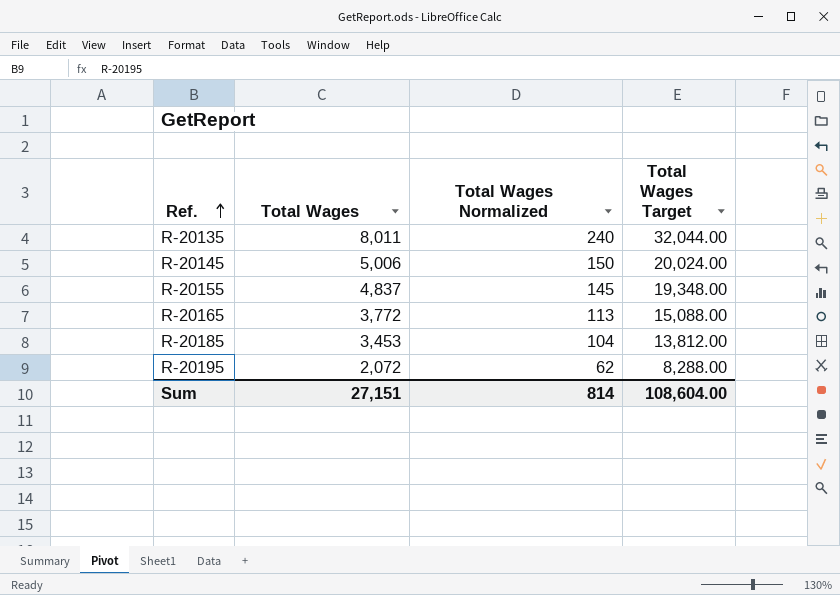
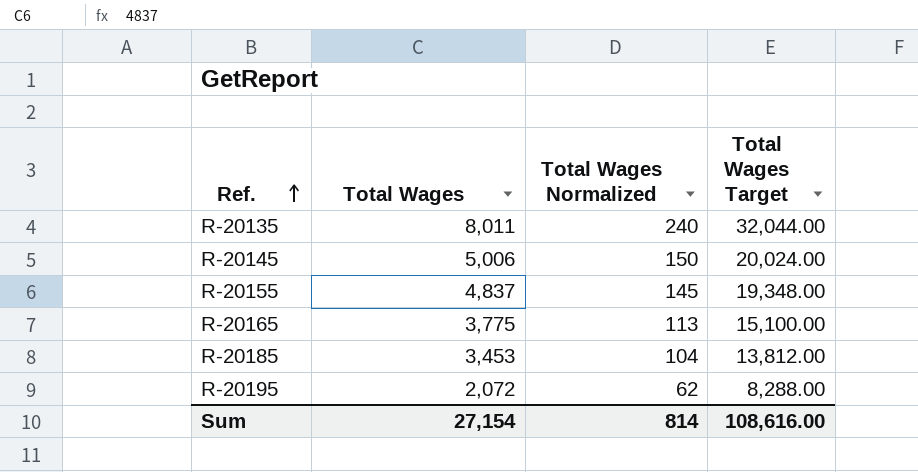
R-20165 | Total Wages: 3,772 -> 3,775
R-20165 | Total Wages Target: 15,088.00 -> 15,100.00
Sum | Total Wages: 27,151 -> 27,154
Sum | Total Wages Target: 108,604.00 -> 108,616.00

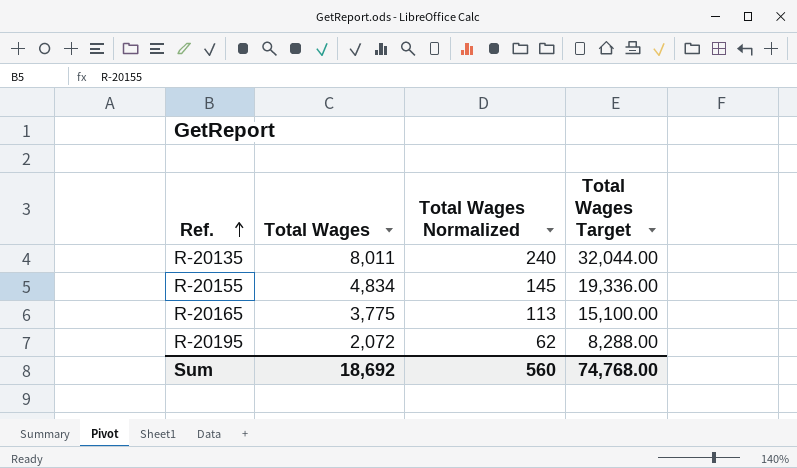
row R-20145: 5,006 | 150 | 20,024.00 -> none
row R-20185: 3,453 | 104 | 13,812.00 -> none
R-20155 | Total Wages: 4,837 -> 4,834
R-20155 | Total Wages Target: 19,348.00 -> 19,336.00
Sum | Total Wages: 27,154 -> 18,692
Sum | Total Wages Normalized: 814 -> 560
Sum | Total Wages Target: 108,616.00 -> 74,768.00

